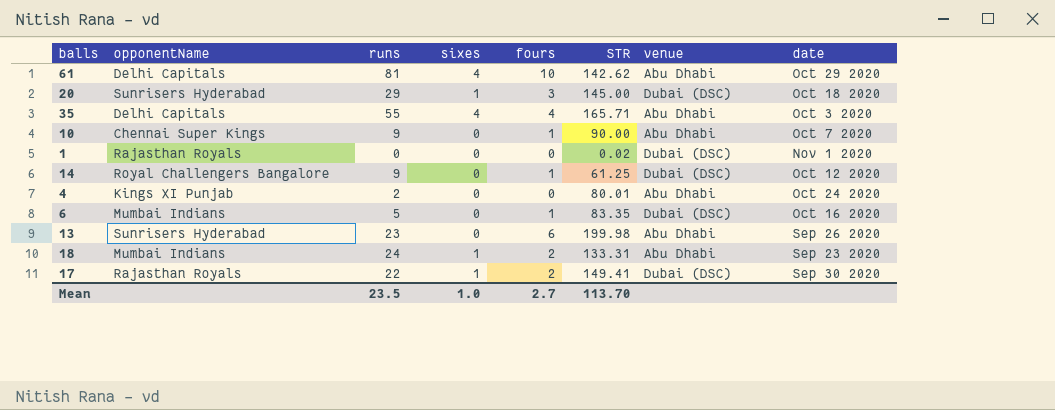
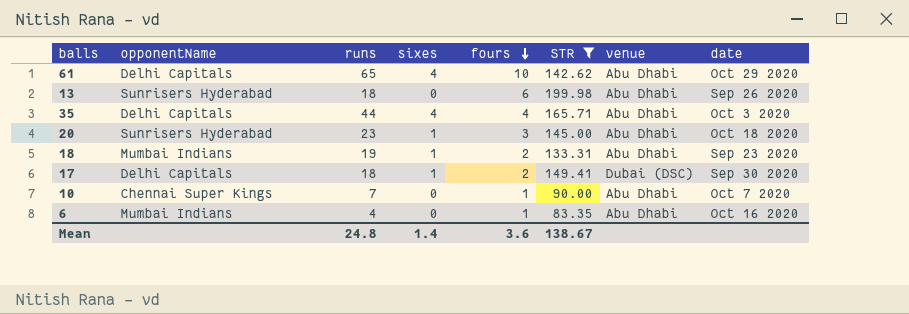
filter: none -> STR >= 83.35
row order: none -> fours descending
61 | runs: 81 -> 65
13 | runs: 23 -> 18
35 | runs: 55 -> 44
20 | runs: 29 -> 23
20 | venue: Dubai (DSC) -> Abu Dhabi
18 | runs: 24 -> 19
17 | opponentName: Rajasthan Royals -> Delhi Capitals
17 | runs: 22 -> 18
10 | runs: 9 -> 7
6 | runs: 5 -> 4
6 | venue: Dubai (DSC) -> Abu Dhabi
Mean | runs: 23.5 -> 24.8
Mean | sixes: 1.0 -> 1.4
Mean | fours: 2.7 -> 3.6
Mean | STR: 113.70 -> 138.67

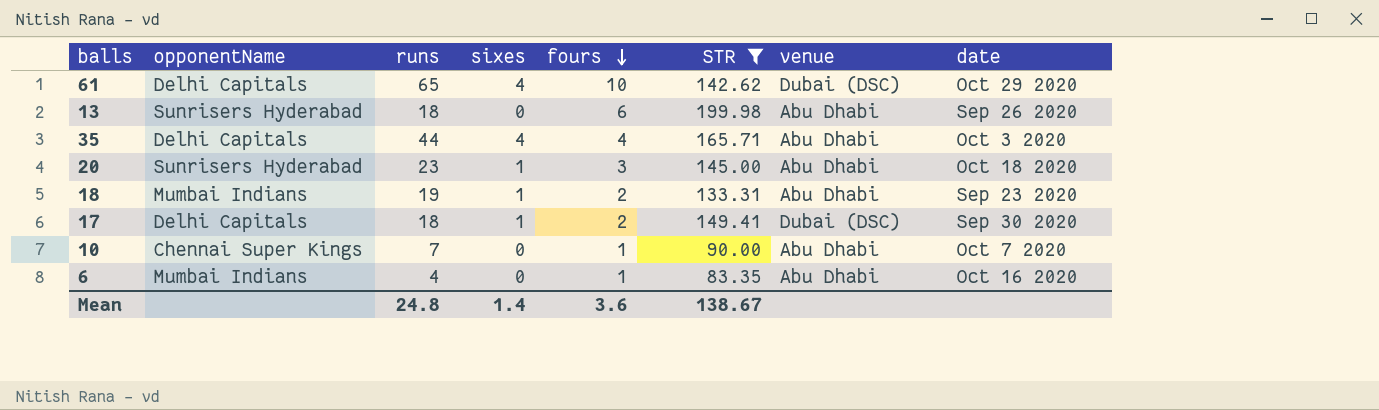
61 | venue: Abu Dhabi -> Dubai (DSC)

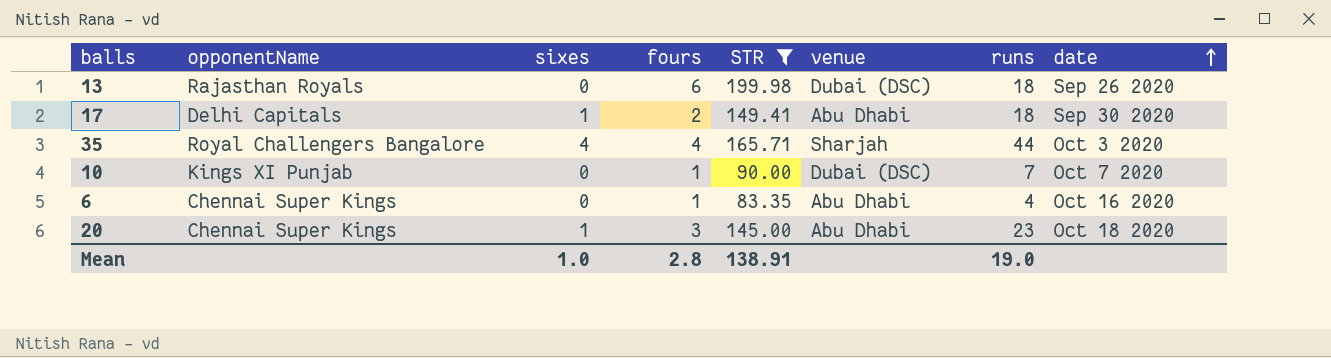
row order: fours descending -> date ascending
column runs | position: 3 -> 7
row 61: Delhi Capitals | 65 | 4 | 10 | 142.62 | Dubai (DSC) | Oct 29 2020 -> none
row 18: Mumbai Indians | 19 | 1 | 2 | 133.31 | Abu Dhabi | Sep 23 2020 -> none
13 | opponentName: Sunrisers Hyderabad -> Rajasthan Royals
13 | venue: Abu Dhabi -> Dubai (DSC)
17 | venue: Dubai (DSC) -> Abu Dhabi
35 | opponentName: Delhi Capitals -> Royal Challengers Bangalore
35 | venue: Abu Dhabi -> Sharjah
10 | opponentName: Chennai Super Kings -> Kings XI Punjab
10 | venue: Abu Dhabi -> Dubai (DSC)
6 | opponentName: Mumbai Indians -> Chennai Super Kings
20 | opponentName: Sunrisers Hyderabad -> Chennai Super Kings
Mean | sixes: 1.4 -> 1.0
Mean | fours: 3.6 -> 2.8
Mean | STR: 138.67 -> 138.91
Mean | runs: 24.8 -> 19.0

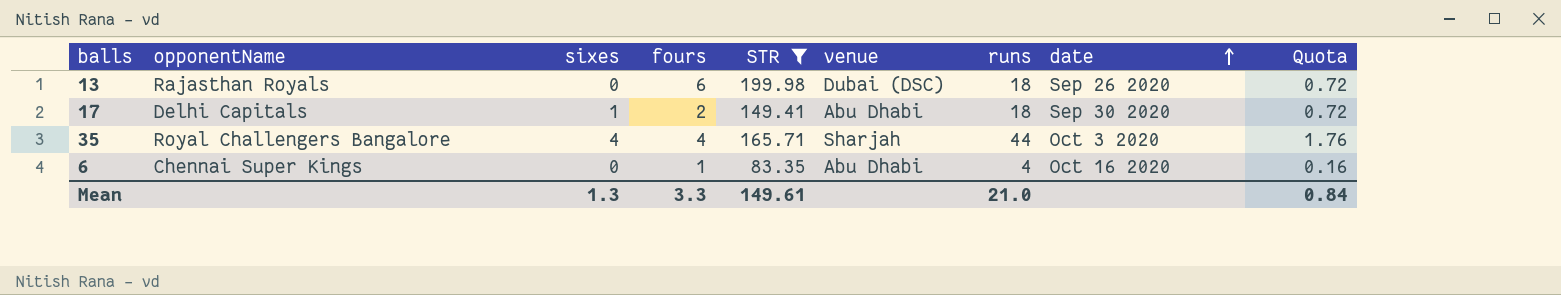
column Quota | formula: none -> [runs] * 0.04
row 10: Kings XI Punjab | 0 | 1 | 90.00 | Dubai (DSC) | 7 | Oct 7 2020 -> none
row 20: Chennai Super Kings | 1 | 3 | 145.00 | Abu Dhabi | 23 | Oct 18 2020 -> none
Mean | sixes: 1.0 -> 1.3
Mean | fours: 2.8 -> 3.3
Mean | STR: 138.91 -> 149.61
Mean | runs: 19.0 -> 21.0

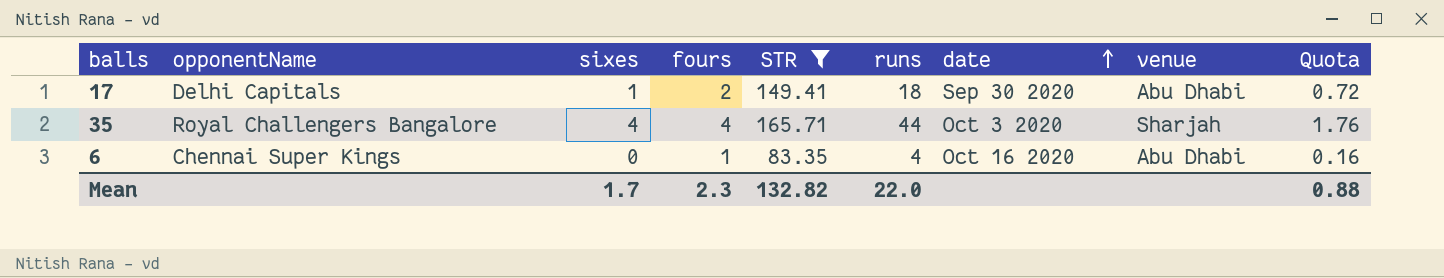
column venue | position: 6 -> 8
row 13: Rajasthan Royals | 0 | 6 | 199.98 | Dubai (DSC) | 18 | Sep 26 2020 | 0.72 -> none
Mean | sixes: 1.3 -> 1.7
Mean | fours: 3.3 -> 2.3
Mean | STR: 149.61 -> 132.82
Mean | runs: 21.0 -> 22.0
Mean | Quota: 0.84 -> 0.88

